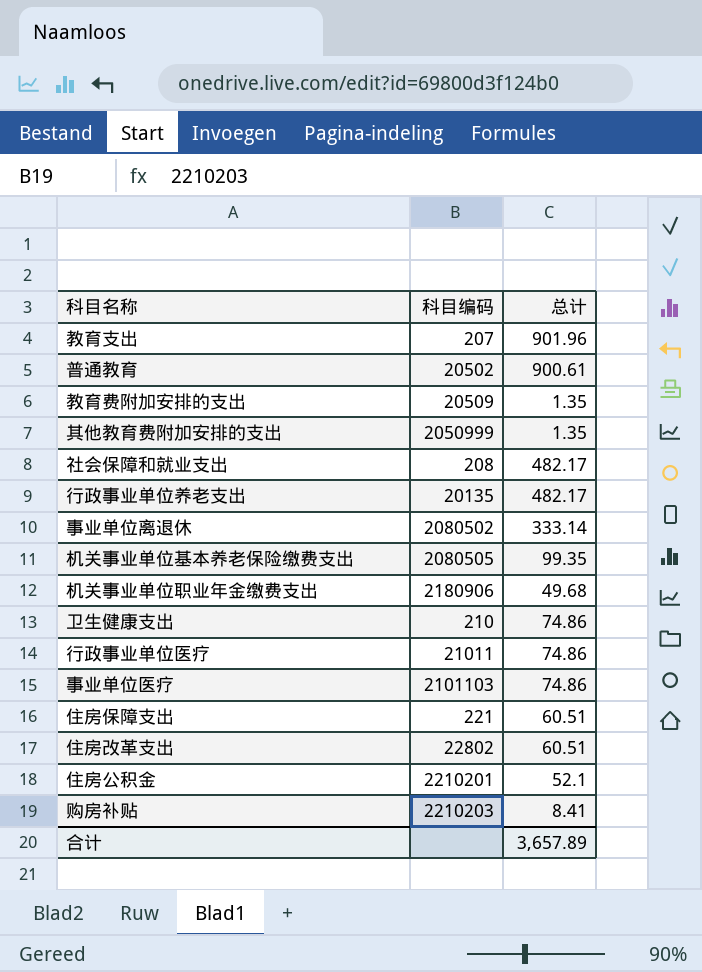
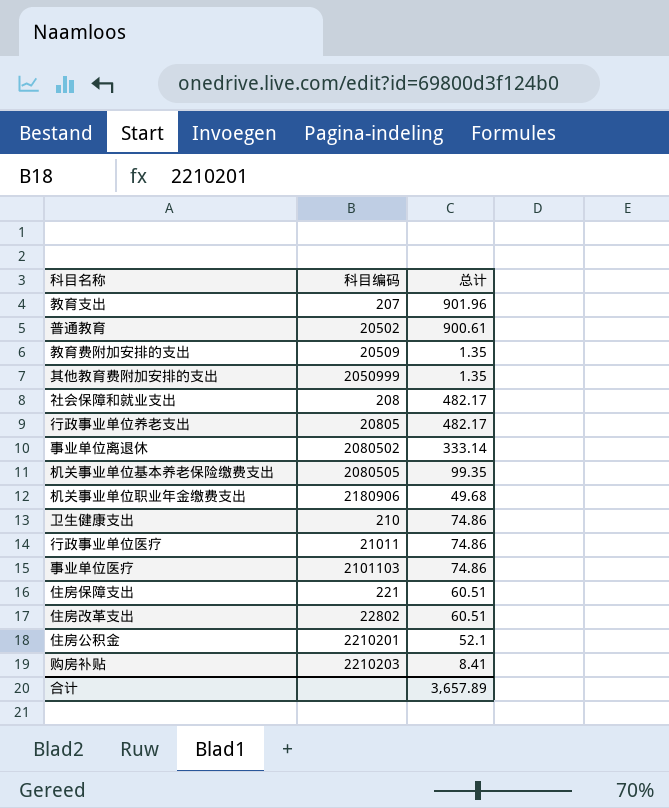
行政事业单位养老支出 | 科目编码: 20135 -> 20805

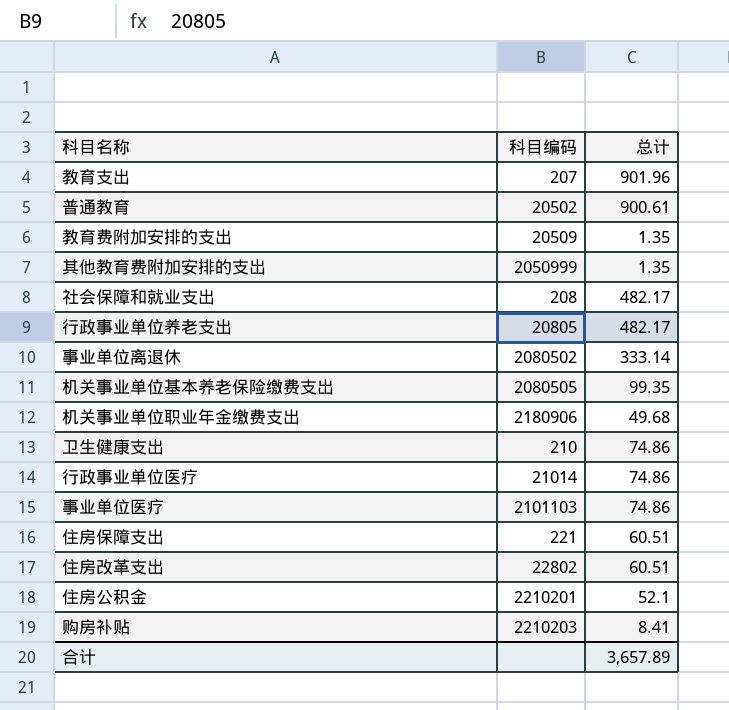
行政事业单位医疗 | 科目编码: 21011 -> 21014

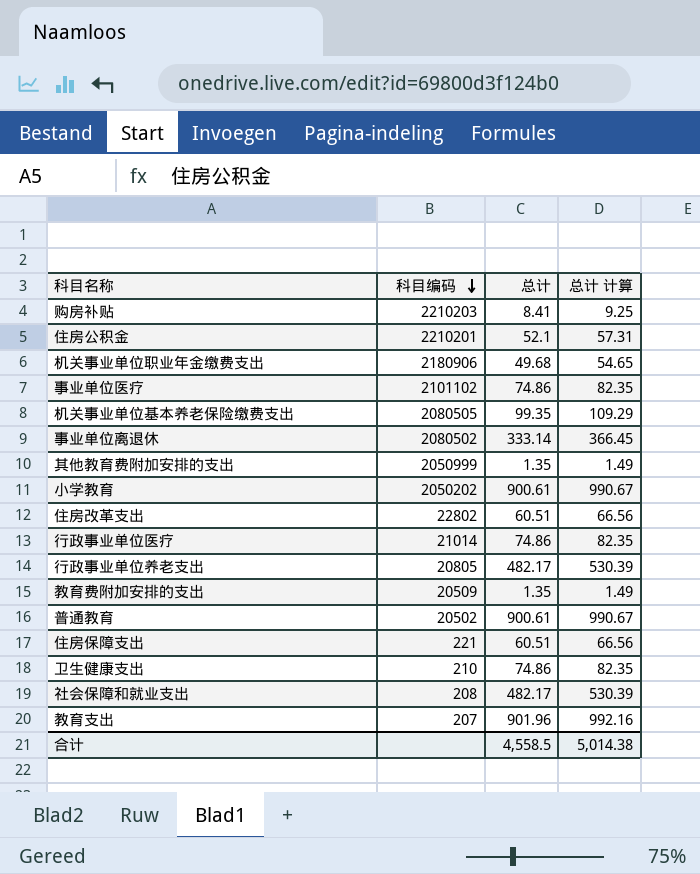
row order: none -> 科目编码 descending
column 总计 计算 | formula: none -> [总计] * 1.1
事业单位医疗 | 科目编码: 2101103 -> 2101102
row 小学教育: none -> 2050202 | 900.61 | 990.67
合计 | 总计: 3,657.89 -> 4,558.5

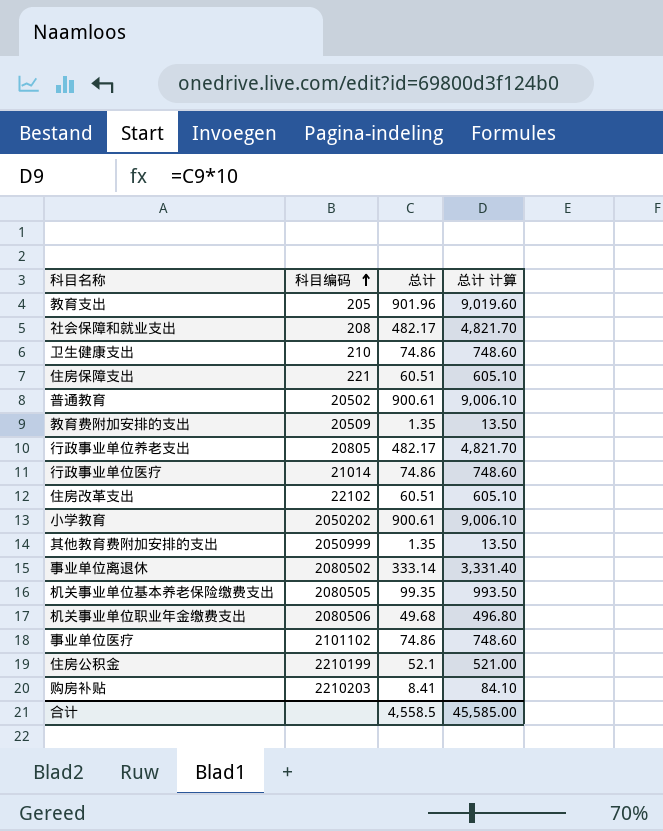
row order: 科目编码 descending -> 科目编码 ascending
column 总计 计算 | formula: [总计] * 1.1 -> [总计] * 10
教育支出 | 科目编码: 207 -> 205
住房改革支出 | 科目编码: 22802 -> 22102
机关事业单位职业年金缴费支出 | 科目编码: 2180906 -> 2080506
住房公积金 | 科目编码: 2210201 -> 2210199
合计 | 总计 计算: 5,014.38 -> 45,585.00

